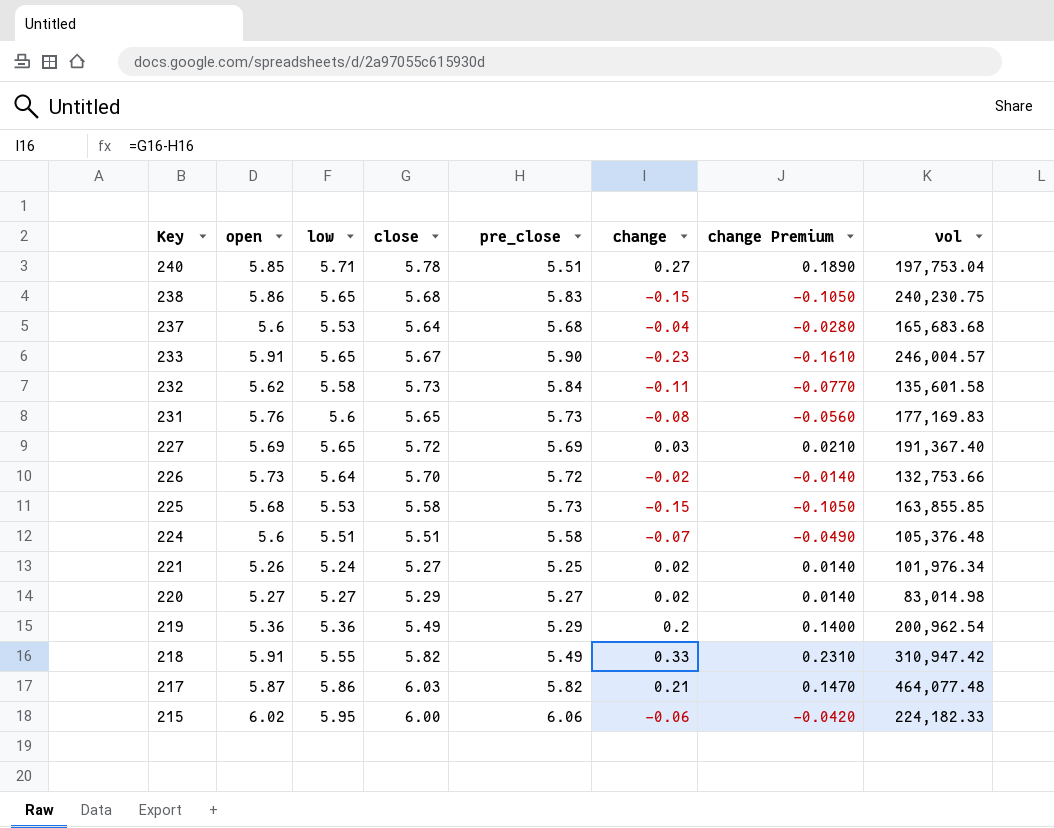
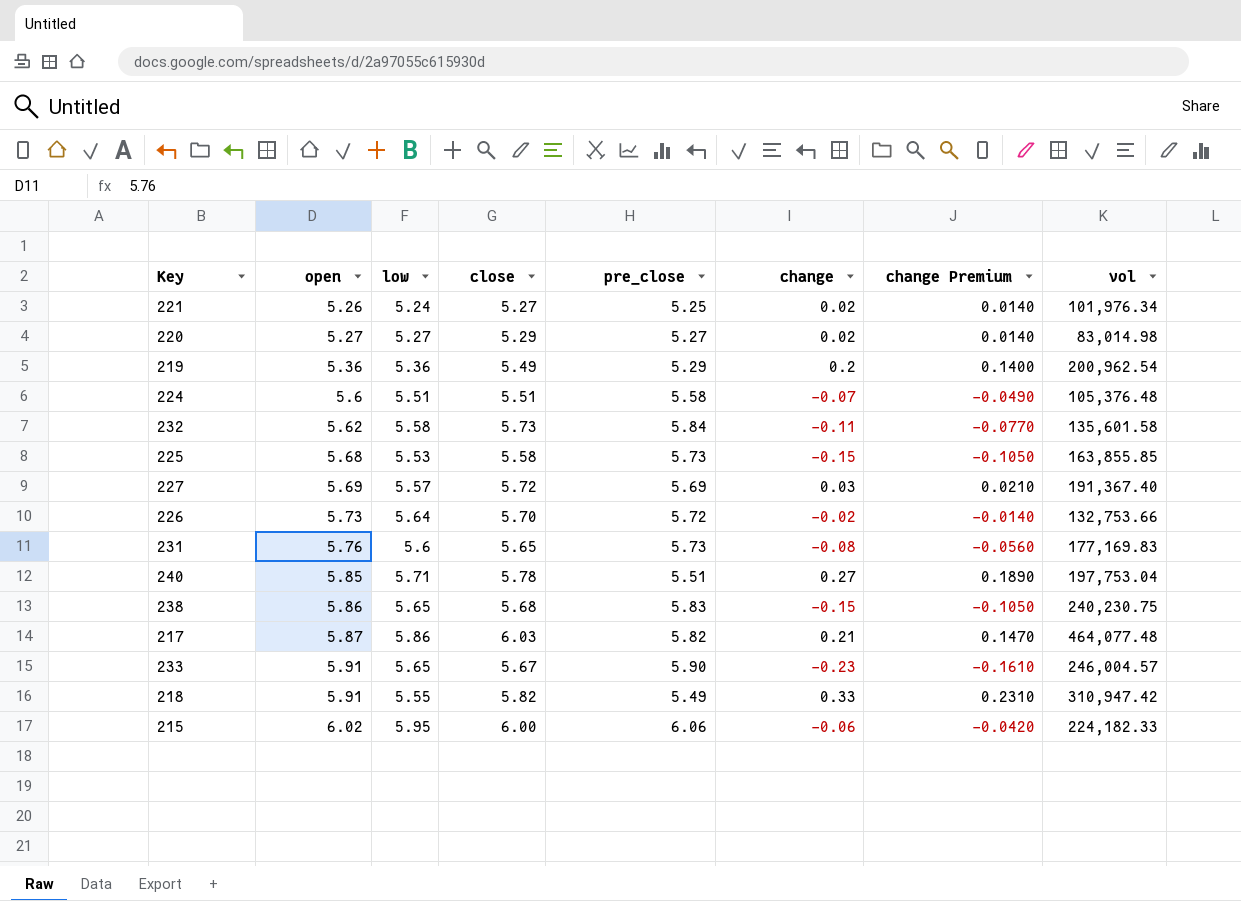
row order: Key descending -> open ascending
row 237: 5.6 | 5.53 | 5.64 | 5.68 | -0.04 | -0.0280 | 165,683.68 -> none
227 | low: 5.65 -> 5.57

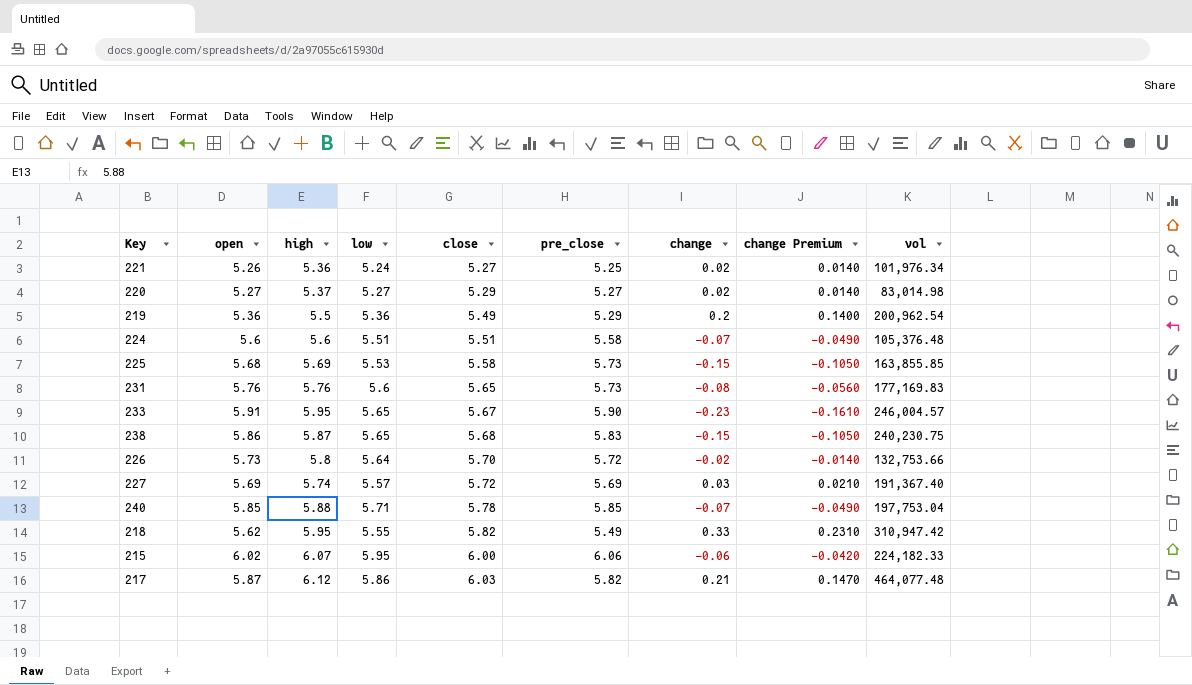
row order: open ascending -> close ascending
column high | position: none -> 3
row 232: 5.62 | 5.58 | 5.73 | 5.84 | -0.11 | -0.0770 | 135,601.58 -> none
240 | pre_close: 5.51 -> 5.85
240 | change: 0.27 -> -0.07
240 | change Premium: 0.1890 -> -0.0490
218 | open: 5.91 -> 5.62

